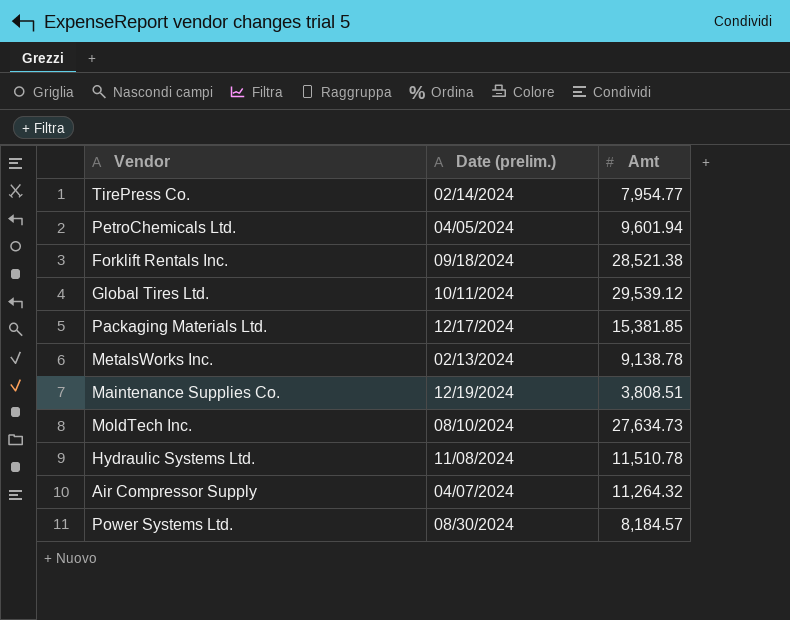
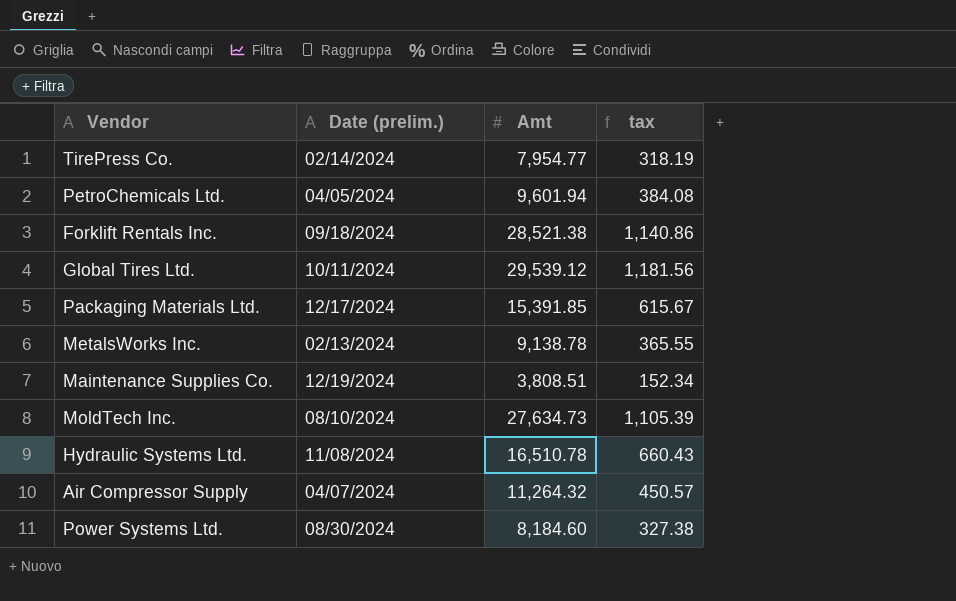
column tax | formula: none -> [Amt] * 0.04
Packaging Materials Ltd. | Amt: 15,381.85 -> 15,391.85
Hydraulic Systems Ltd. | Amt: 11,510.78 -> 16,510.78
Power Systems Ltd. | Amt: 8,184.57 -> 8,184.60

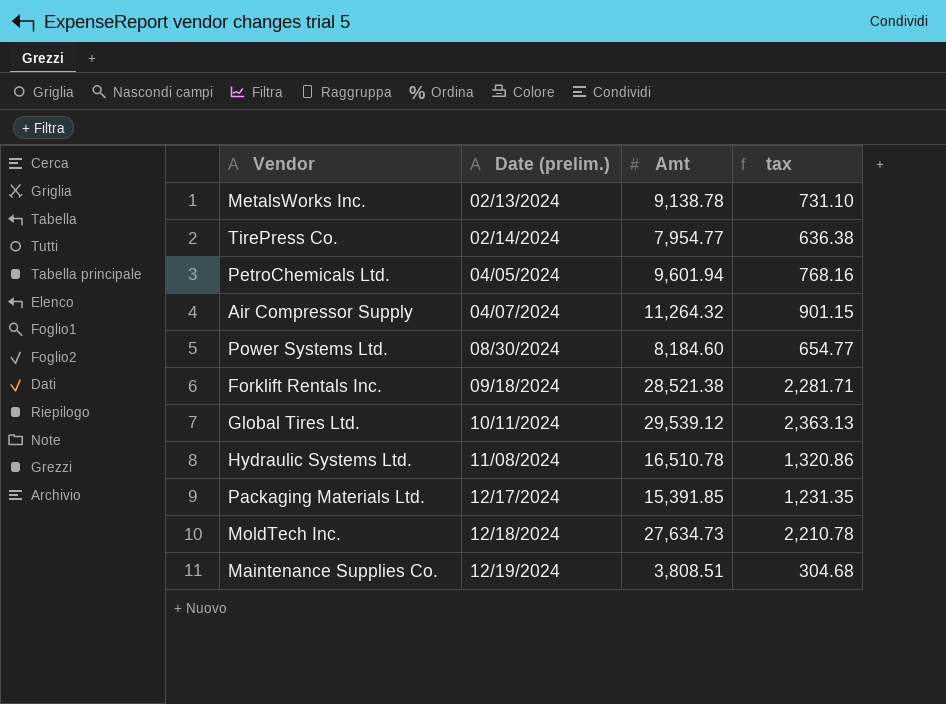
row order: none -> Date (prelim.) ascending
column tax | formula: [Amt] * 0.04 -> [Amt] * 0.08
MoldTech Inc. | Date (prelim.): 08/10/2024 -> 12/18/2024

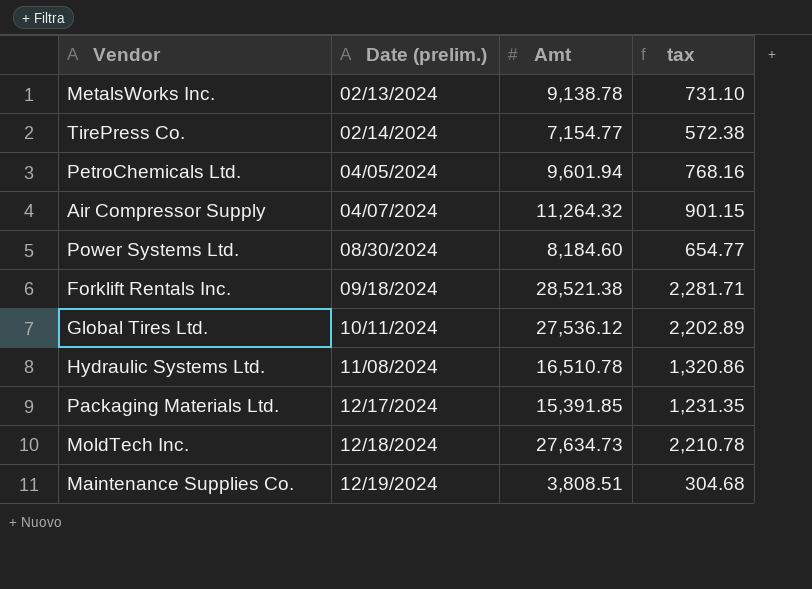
TirePress Co. | Amt: 7,954.77 -> 7,154.77
TirePress Co. | tax: 636.38 -> 572.38
Global Tires Ltd. | Amt: 29,539.12 -> 27,536.12
Global Tires Ltd. | tax: 2,363.13 -> 2,202.89

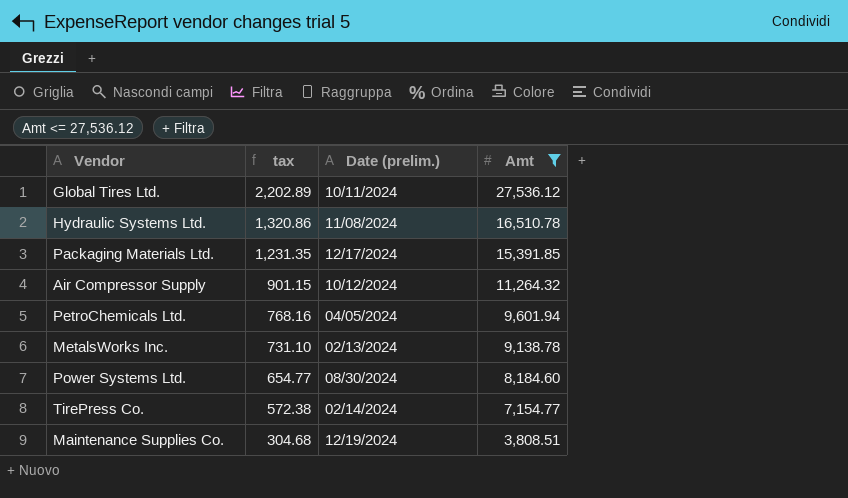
filter: none -> Amt <= 27,536.12
row order: Date (prelim.) ascending -> tax descending
column tax | position: 4 -> 2
Air Compressor Supply | Date (prelim.): 04/07/2024 -> 10/12/2024

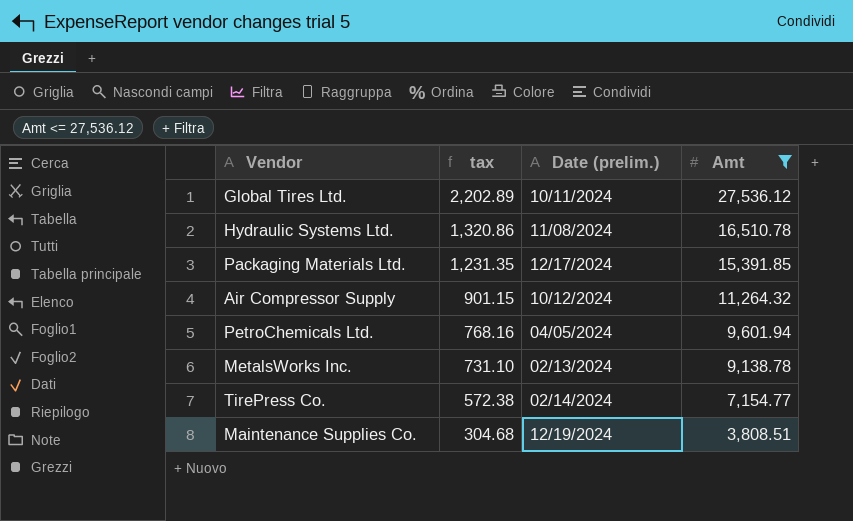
row Power Systems Ltd.: 654.77 | 08/30/2024 | 8,184.60 -> none

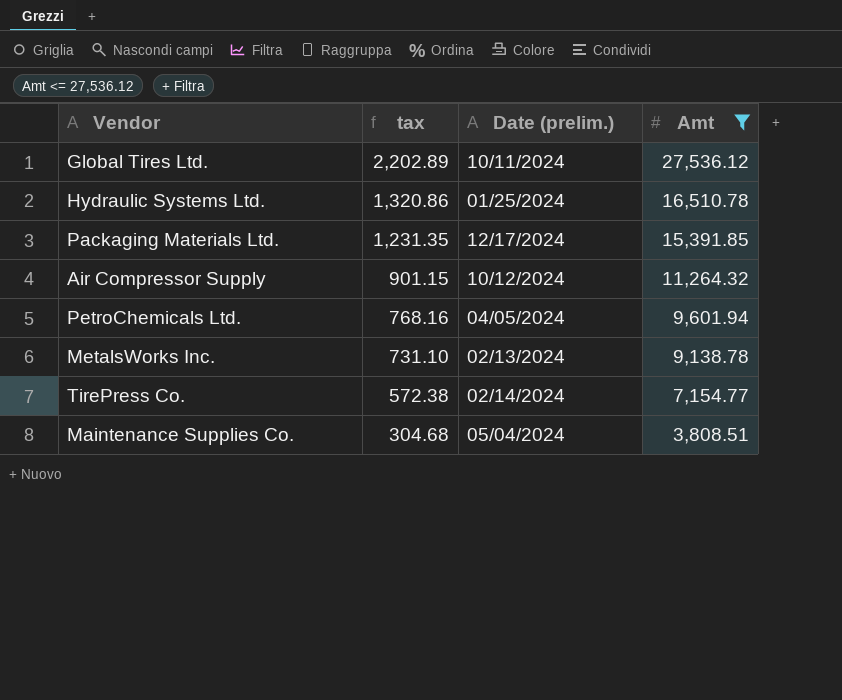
Hydraulic Systems Ltd. | Date (prelim.): 11/08/2024 -> 01/25/2024
Maintenance Supplies Co. | Date (prelim.): 12/19/2024 -> 05/04/2024

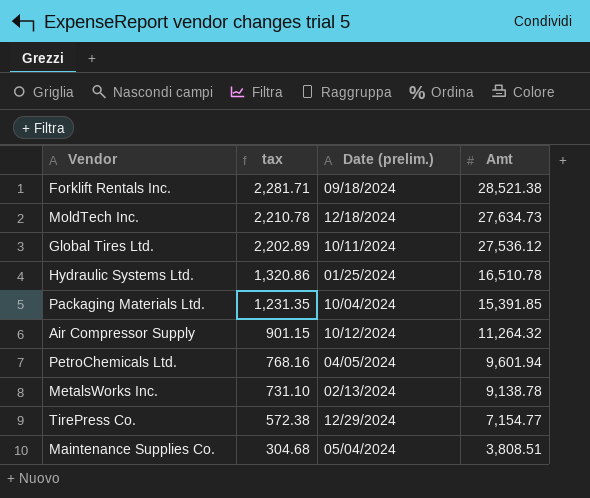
filter: Amt <= 27,536.12 -> none
Packaging Materials Ltd. | Date (prelim.): 12/17/2024 -> 10/04/2024
TirePress Co. | Date (prelim.): 02/14/2024 -> 12/29/2024

